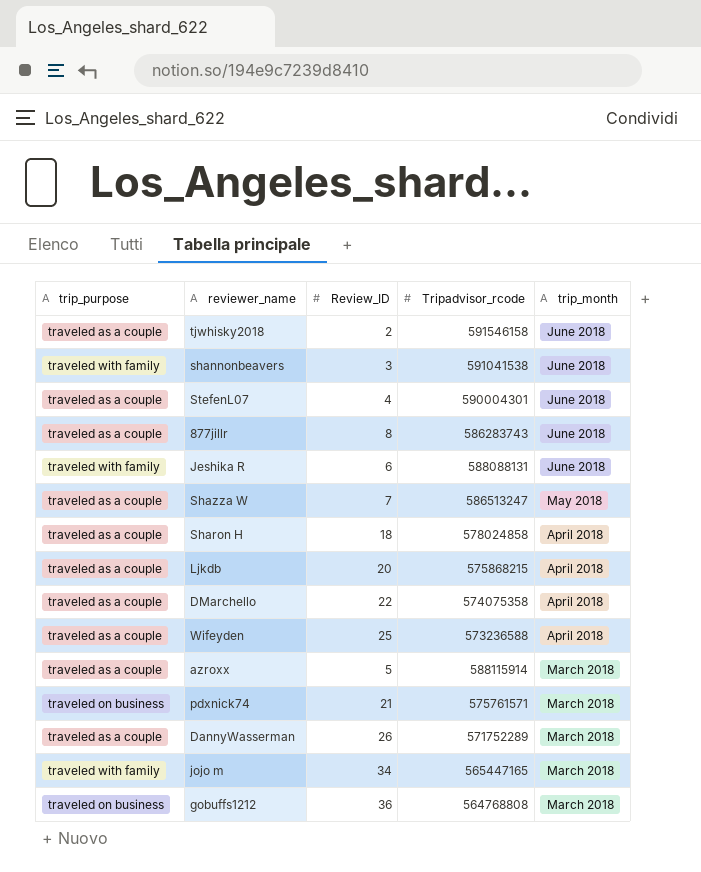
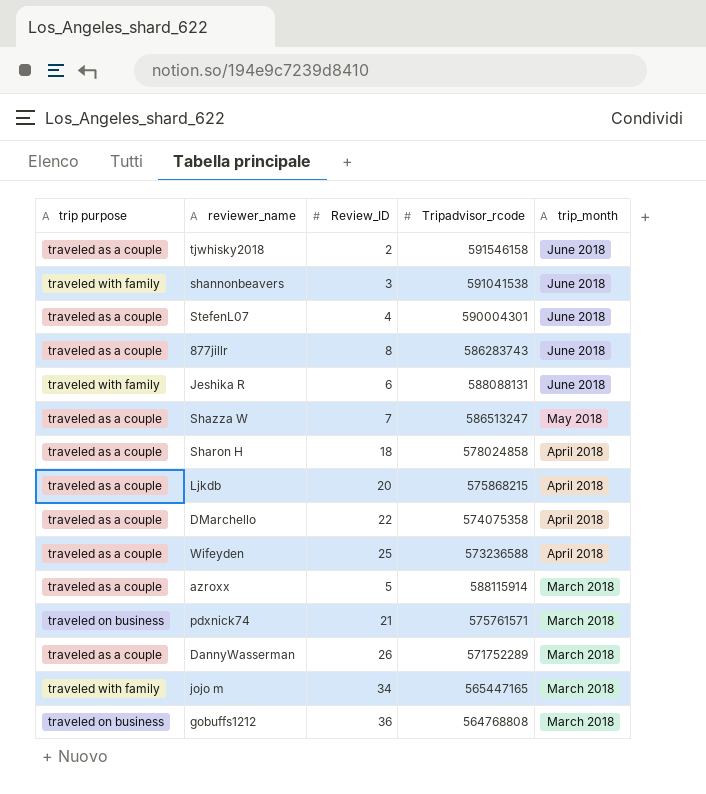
column name: trip_purpose -> trip purpose

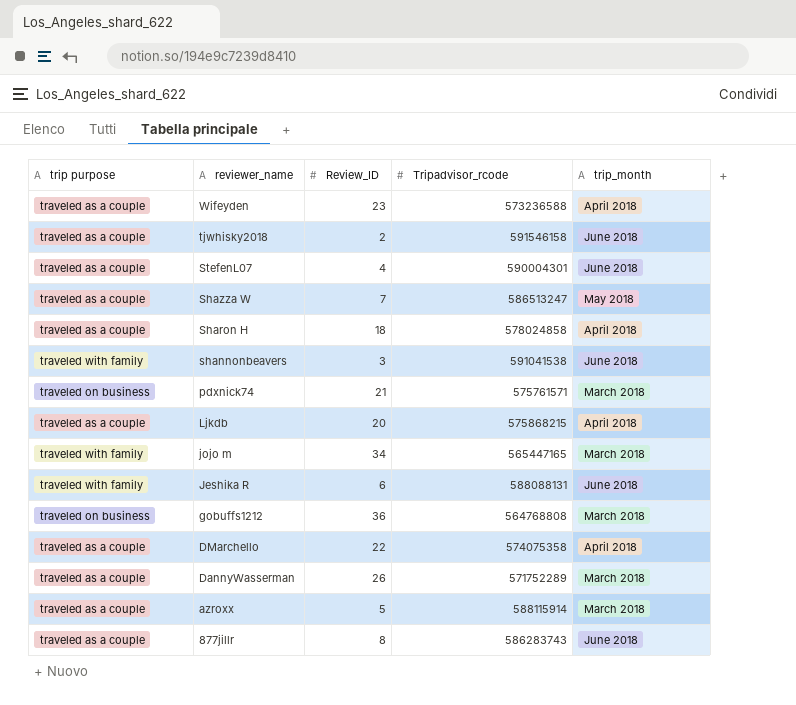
row order: trip_month descending -> reviewer_name descending
Wifeyden | Review_ID: 25 -> 23

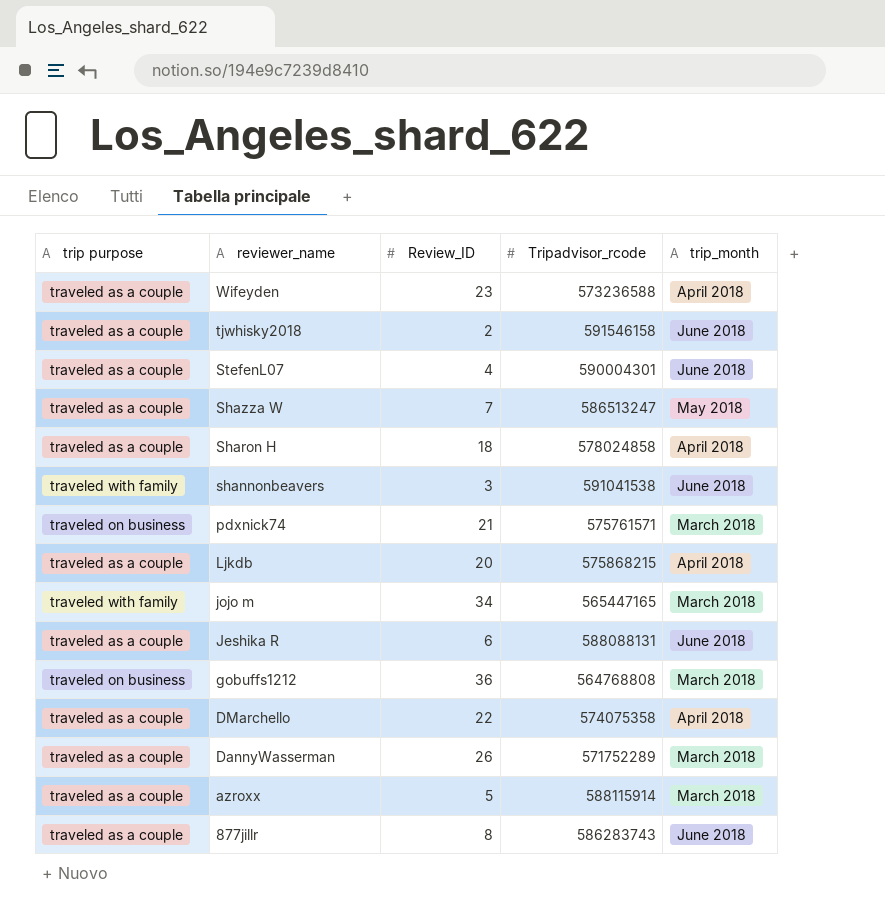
Jeshika R | trip purpose: traveled with family -> traveled as a couple

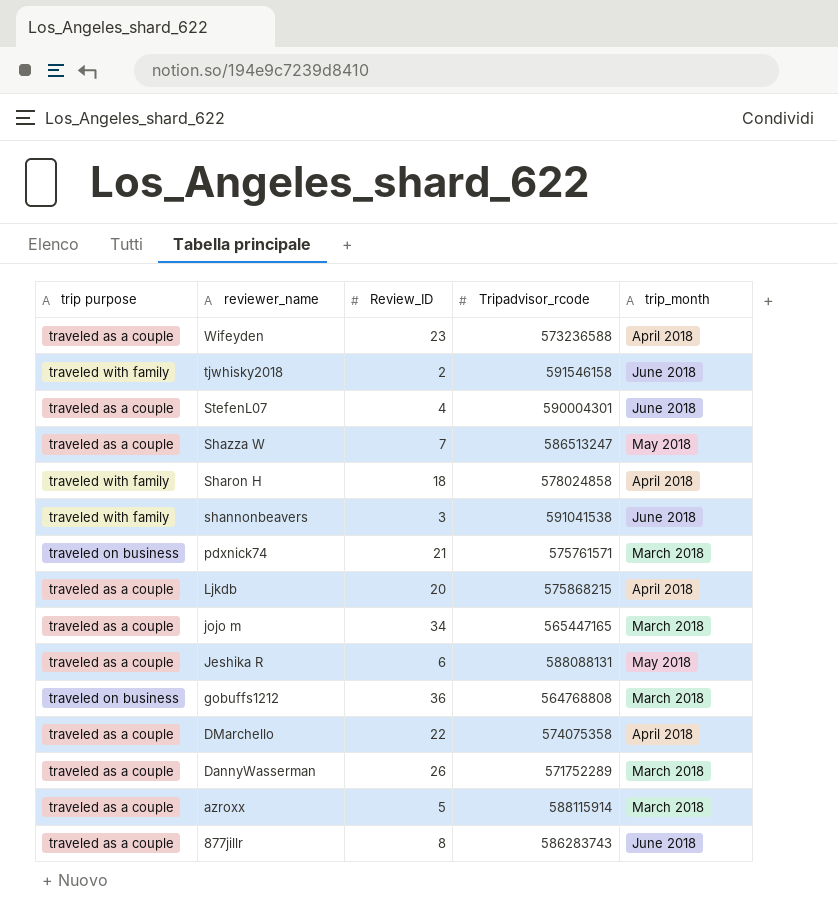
tjwhisky2018 | trip purpose: traveled as a couple -> traveled with family
Sharon H | trip purpose: traveled as a couple -> traveled with family
jojo m | trip purpose: traveled with family -> traveled as a couple
Jeshika R | trip_month: June 2018 -> May 2018

